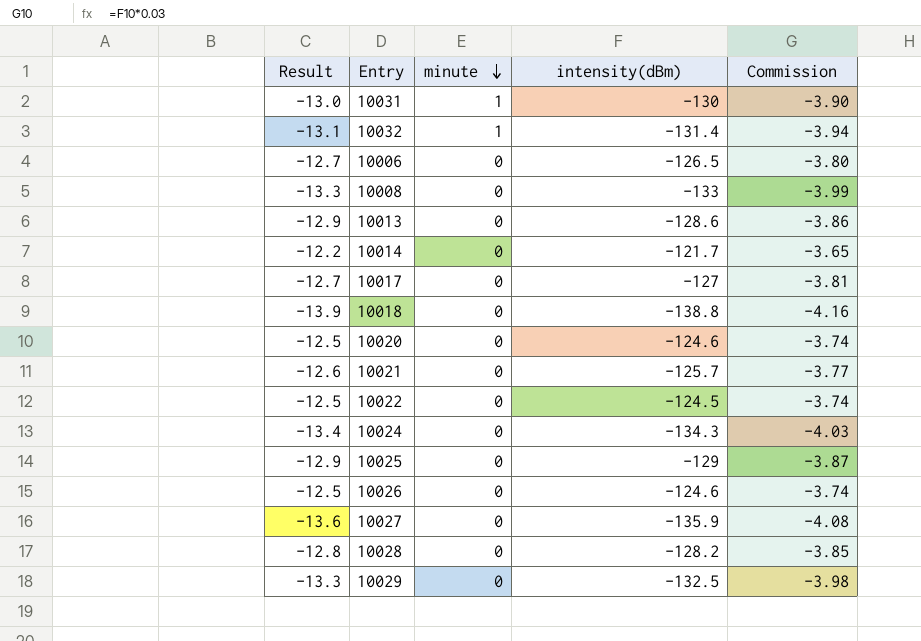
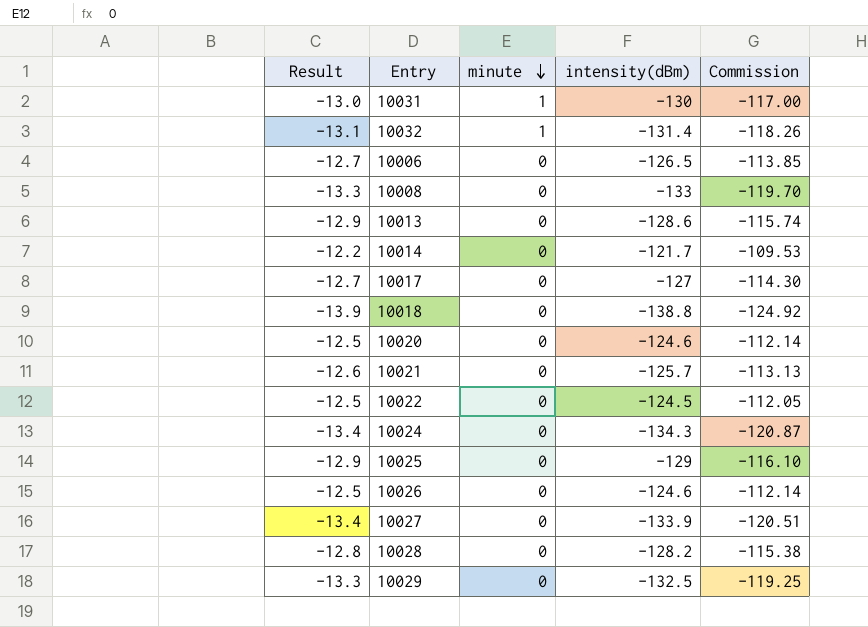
column Commission | formula: [intensity(dBm)] * 0.03 -> [intensity(dBm)] * 0.9
10027 | Result: -13.6 -> -13.4
10027 | intensity(dBm): -135.9 -> -133.9

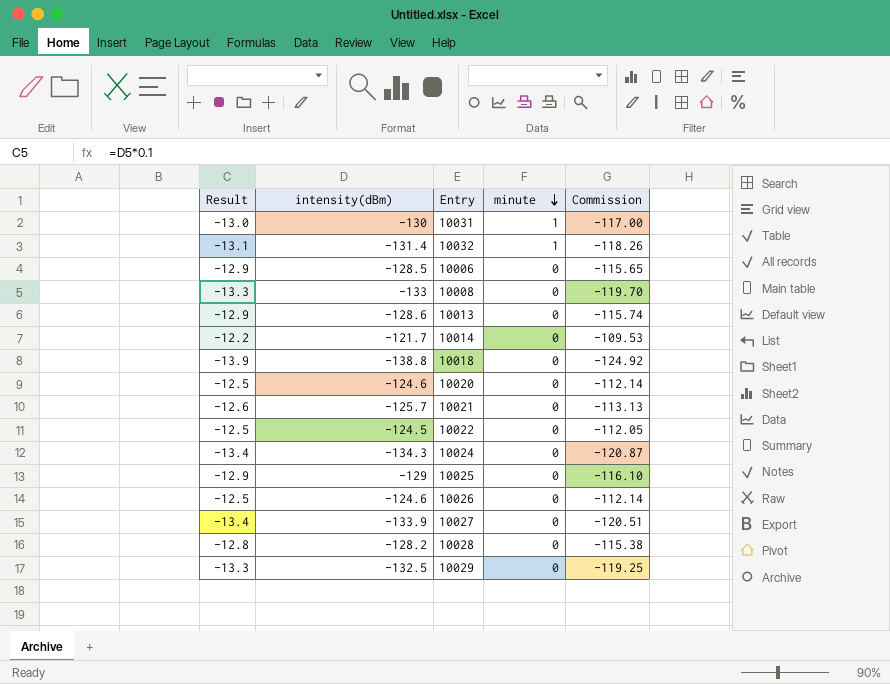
column intensity(dBm) | position: 4 -> 2
row 10017: -12.7 | 0 | -127 | -114.30 -> none
10006 | Result: -12.7 -> -12.9
10006 | intensity(dBm): -126.5 -> -128.5
10006 | Commission: -113.85 -> -115.65

